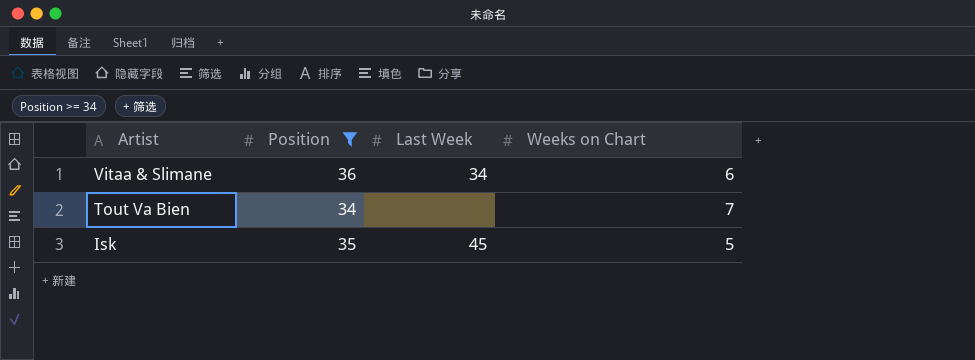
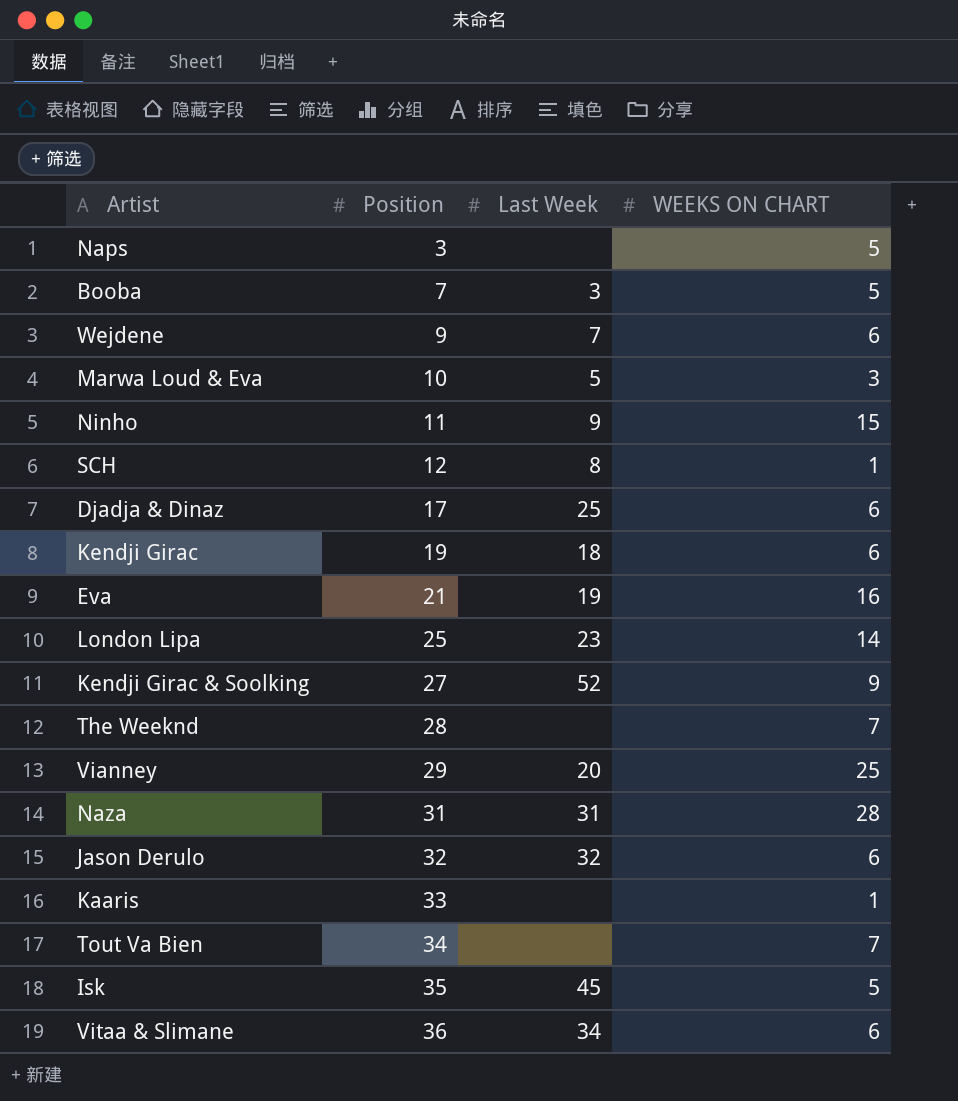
filter: Position >= 34 -> none
row order: Artist descending -> Position ascending
column name: Weeks on Chart -> WEEKS ON CHART

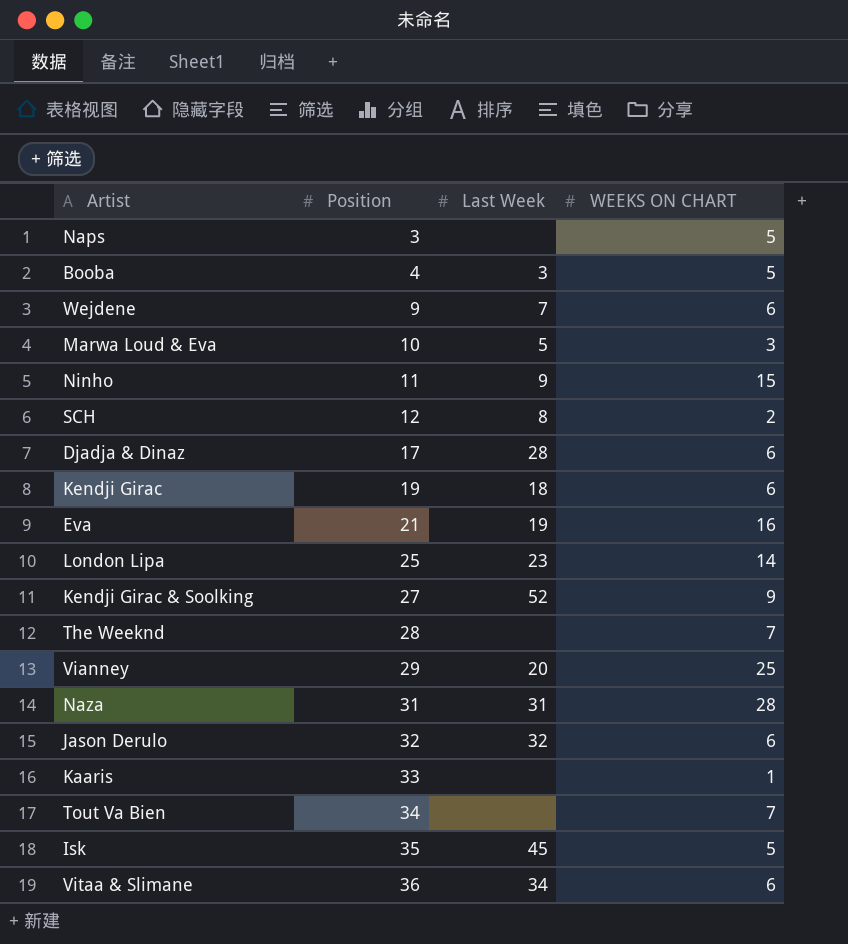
Booba | Position: 7 -> 4
SCH | WEEKS ON CHART: 1 -> 2
Djadja & Dinaz | Last Week: 25 -> 28

